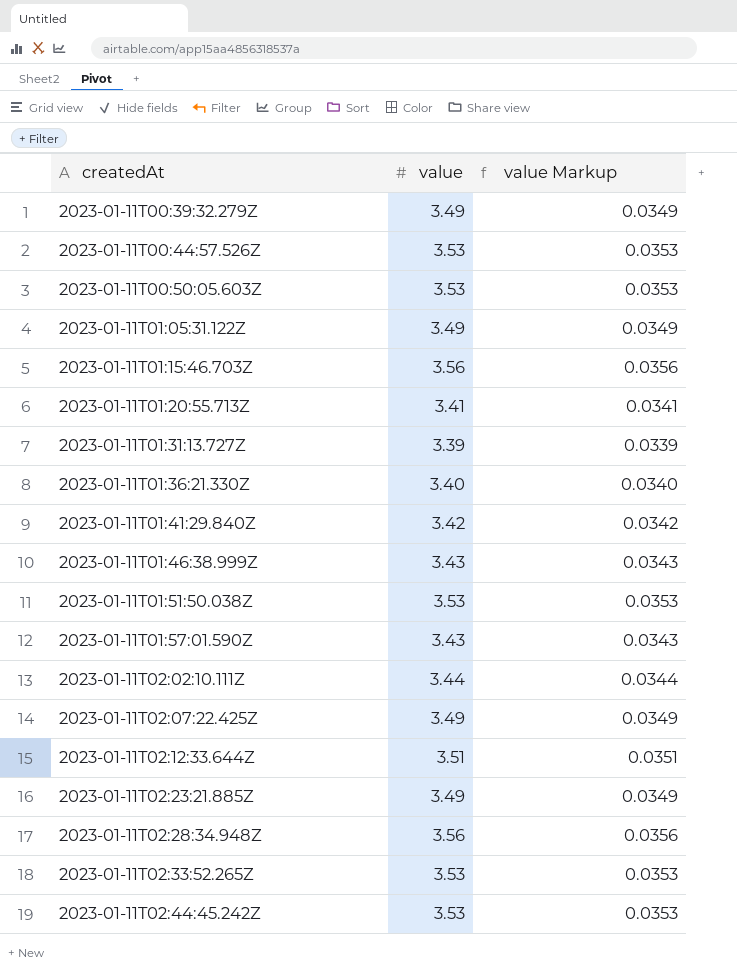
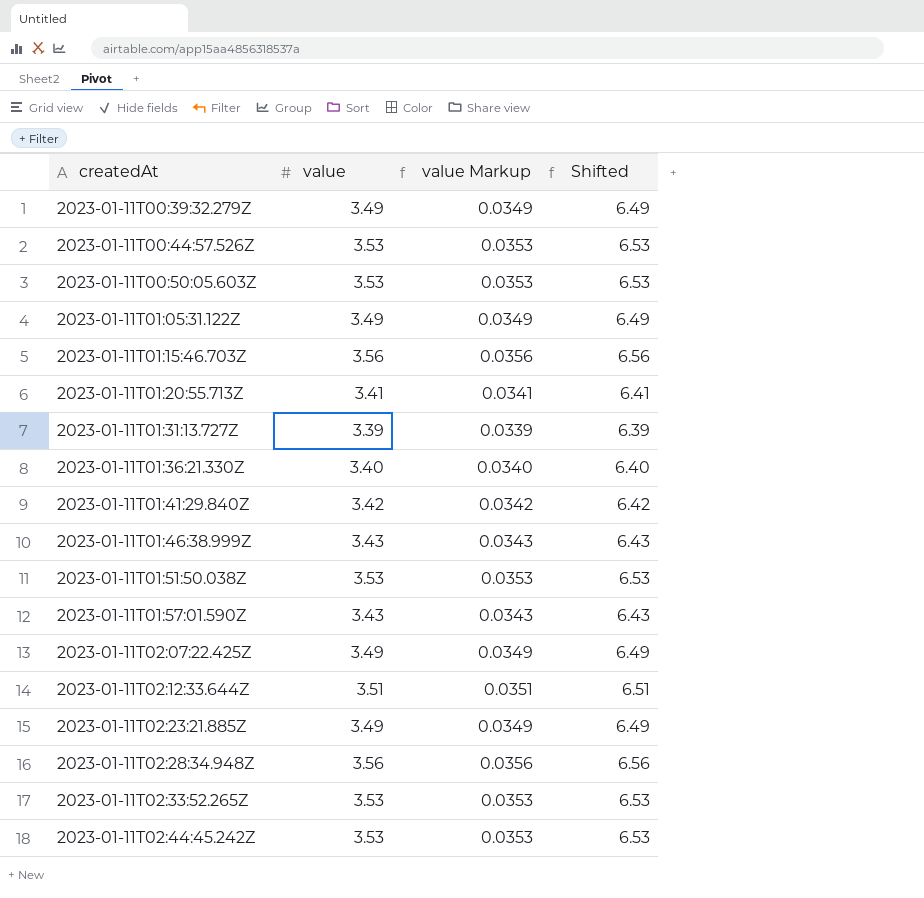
column Shifted | formula: none -> [value] + 3
row 2023-01-11T02:02:10.111Z: 3.44 | 0.0344 -> none

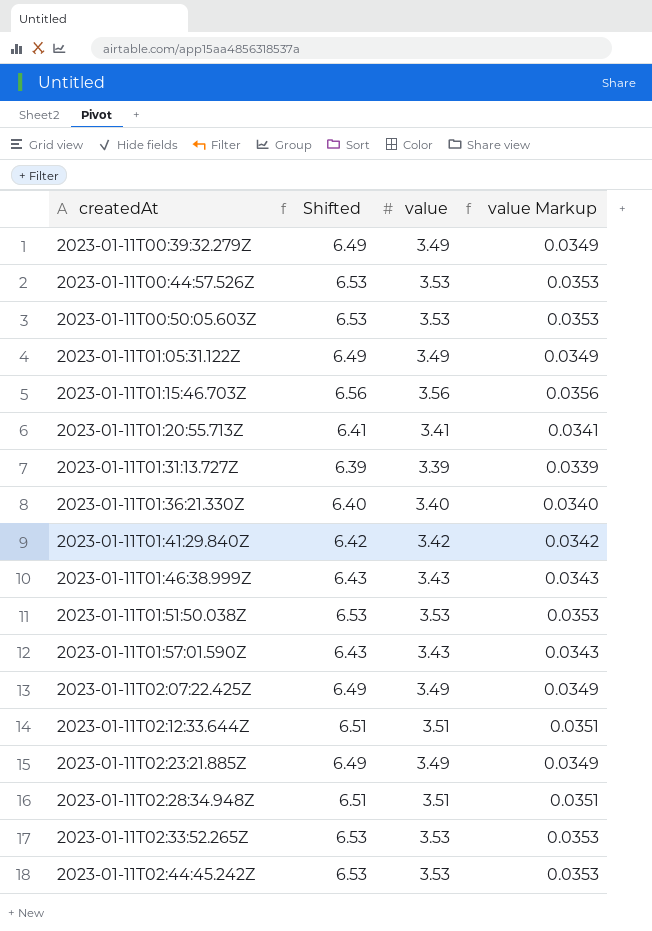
column Shifted | position: 4 -> 2
2023-01-11T02:28:34.948Z | Shifted: 6.56 -> 6.51
2023-01-11T02:28:34.948Z | value: 3.56 -> 3.51
2023-01-11T02:28:34.948Z | value Markup: 0.0356 -> 0.0351

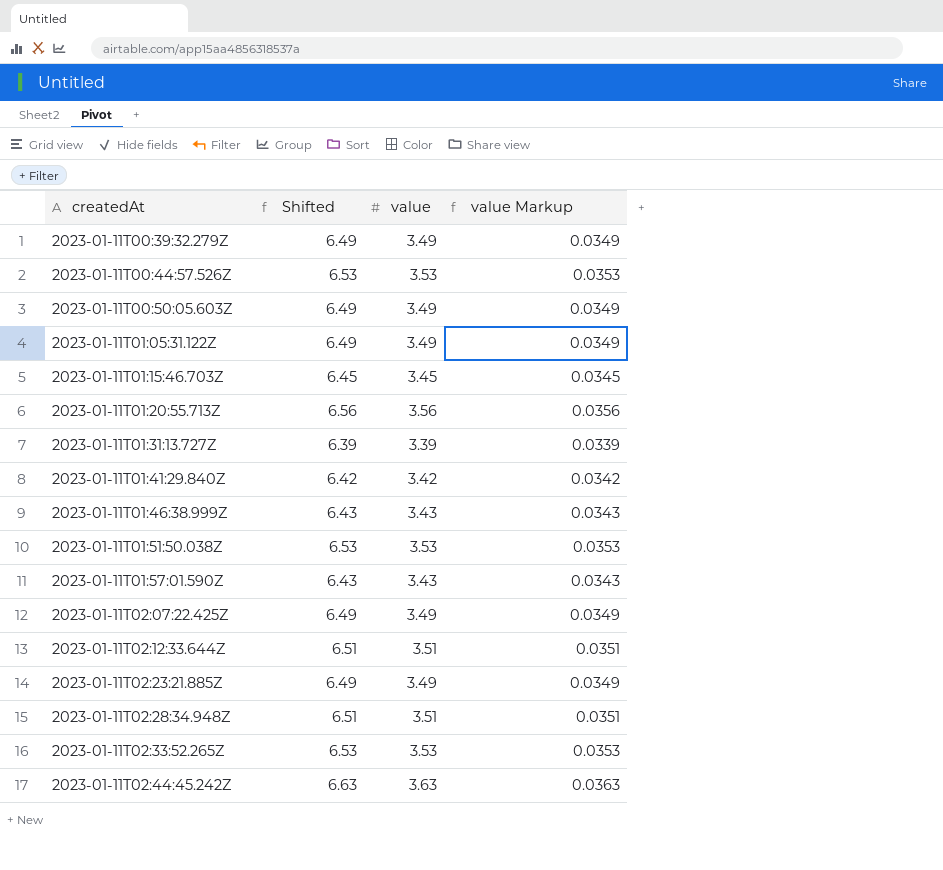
row 2023-01-11T01:36:21.330Z: 6.40 | 3.40 | 0.0340 -> none
2023-01-11T00:50:05.603Z | Shifted: 6.53 -> 6.49
2023-01-11T00:50:05.603Z | value: 3.53 -> 3.49
2023-01-11T00:50:05.603Z | value Markup: 0.0353 -> 0.0349
2023-01-11T01:15:46.703Z | Shifted: 6.56 -> 6.45
2023-01-11T01:15:46.703Z | value: 3.56 -> 3.45
2023-01-11T01:15:46.703Z | value Markup: 0.0356 -> 0.0345
2023-01-11T01:20:55.713Z | Shifted: 6.41 -> 6.56
2023-01-11T01:20:55.713Z | value: 3.41 -> 3.56
2023-01-11T01:20:55.713Z | value Markup: 0.0341 -> 0.0356
2023-01-11T02:44:45.242Z | Shifted: 6.53 -> 6.63
2023-01-11T02:44:45.242Z | value: 3.53 -> 3.63
2023-01-11T02:44:45.242Z | value Markup: 0.0353 -> 0.0363

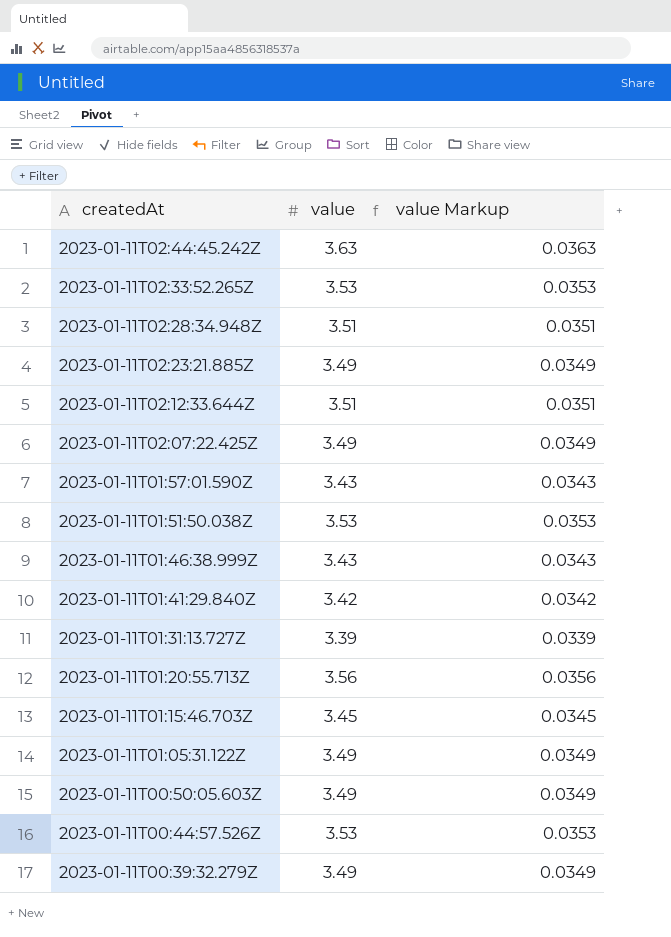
row order: createdAt ascending -> createdAt descending
column Shifted | formula: [value] + 3 -> none

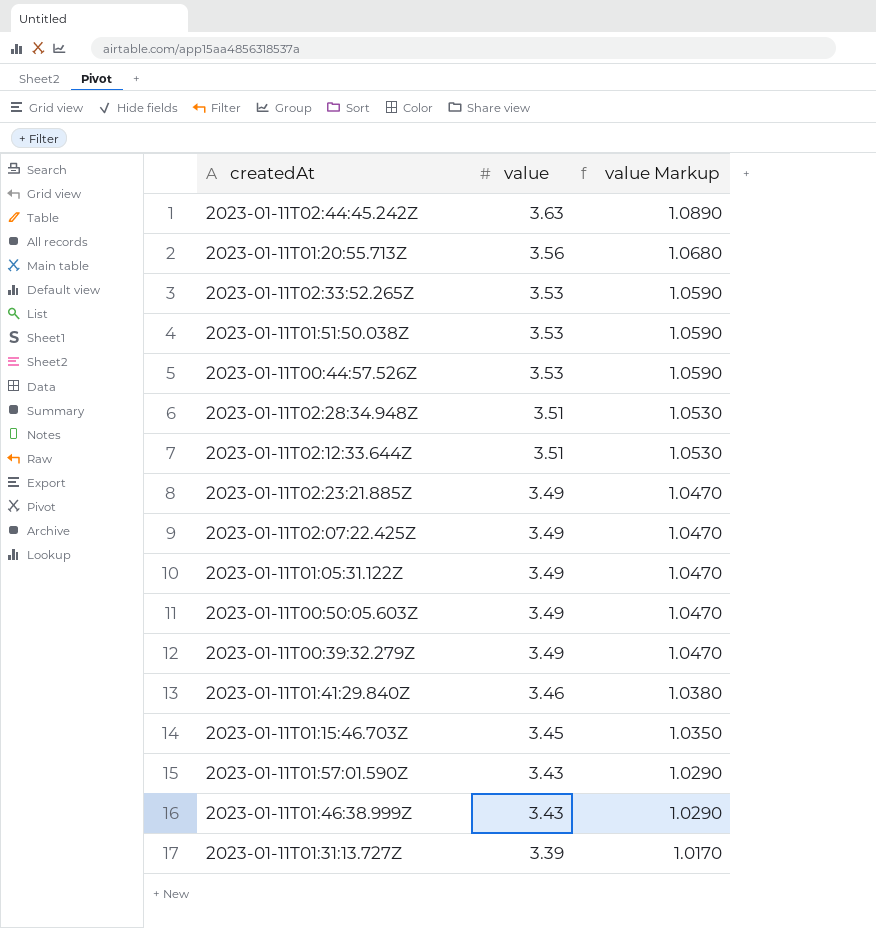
row order: createdAt descending -> value descending
column value Markup | formula: [value] * 0.01 -> [value] * 0.3
2023-01-11T01:41:29.840Z | value: 3.42 -> 3.46

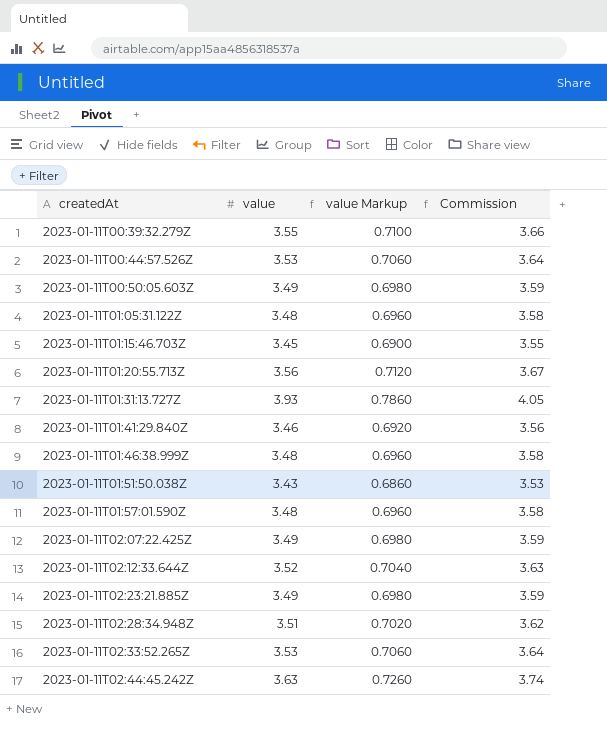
row order: value descending -> createdAt ascending
column value Markup | formula: [value] * 0.3 -> [value] * 0.2
column Commission | formula: none -> [value] * 1.03
2023-01-11T00:39:32.279Z | value: 3.49 -> 3.55
2023-01-11T01:05:31.122Z | value: 3.49 -> 3.48
2023-01-11T01:31:13.727Z | value: 3.39 -> 3.93
2023-01-11T01:46:38.999Z | value: 3.43 -> 3.48
2023-01-11T01:51:50.038Z | value: 3.53 -> 3.43
2023-01-11T01:57:01.590Z | value: 3.43 -> 3.48
2023-01-11T02:12:33.644Z | value: 3.51 -> 3.52

